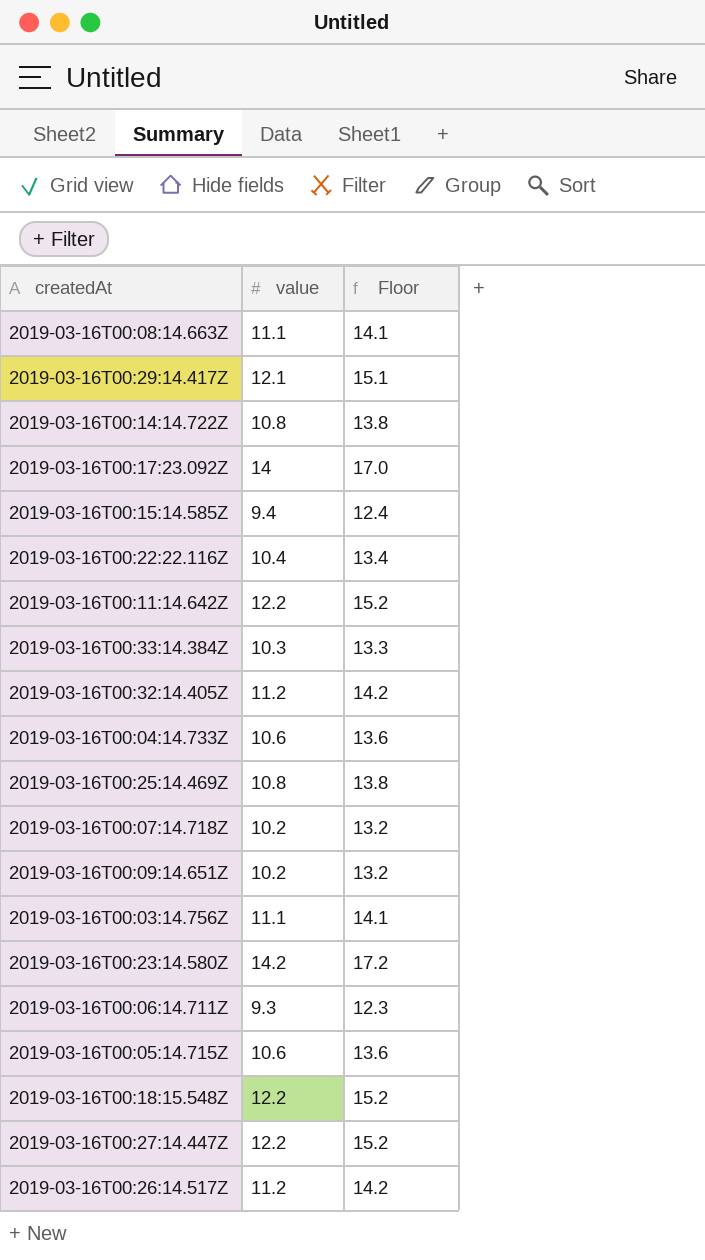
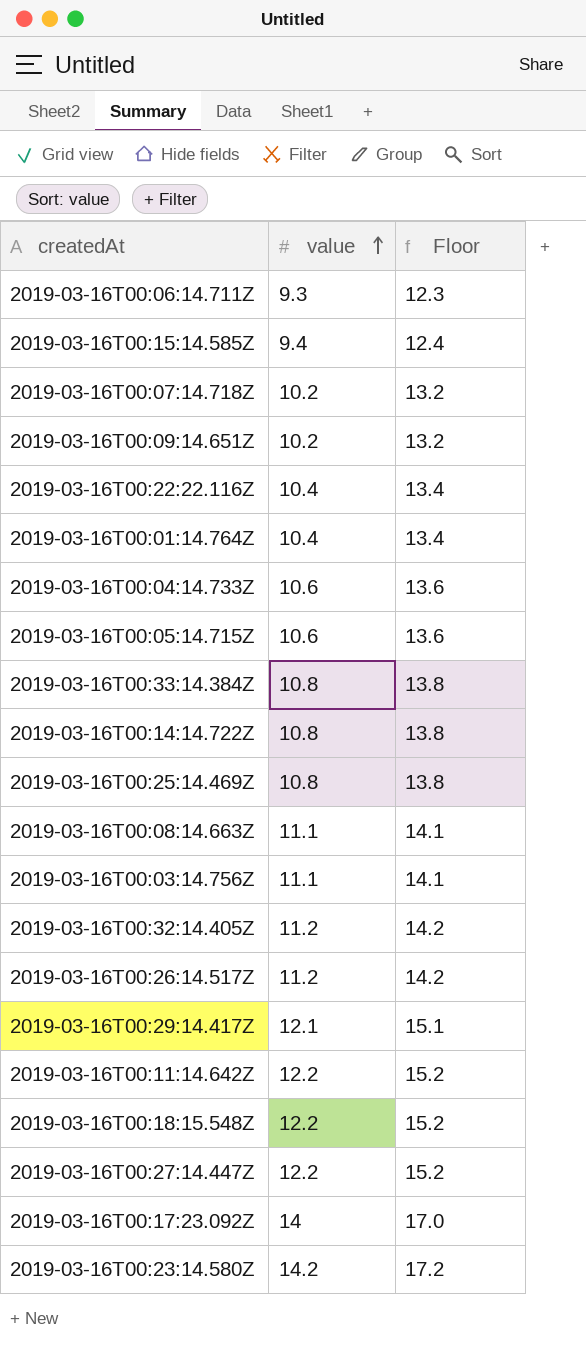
row order: none -> value ascending
row 2019-03-16T00:01:14.764Z: none -> 10.4 | 13.4
2019-03-16T00:33:14.384Z | value: 10.3 -> 10.8
2019-03-16T00:33:14.384Z | Floor: 13.3 -> 13.8

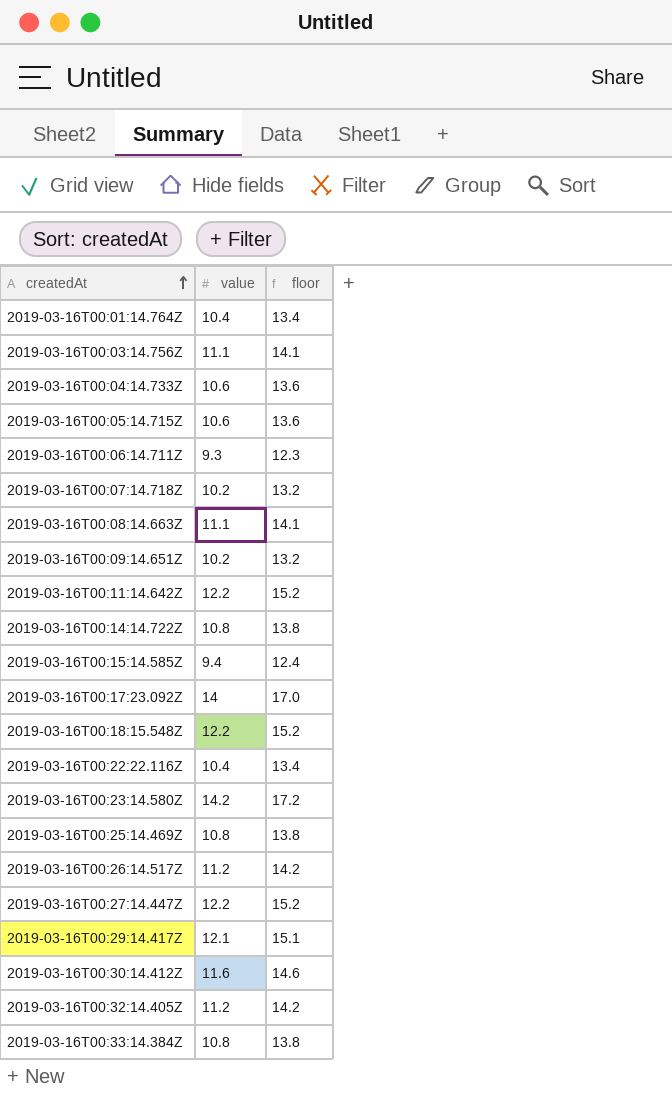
row order: value ascending -> createdAt ascending
column name: Floor -> floor
row 2019-03-16T00:30:14.412Z: none -> 11.6 | 14.6

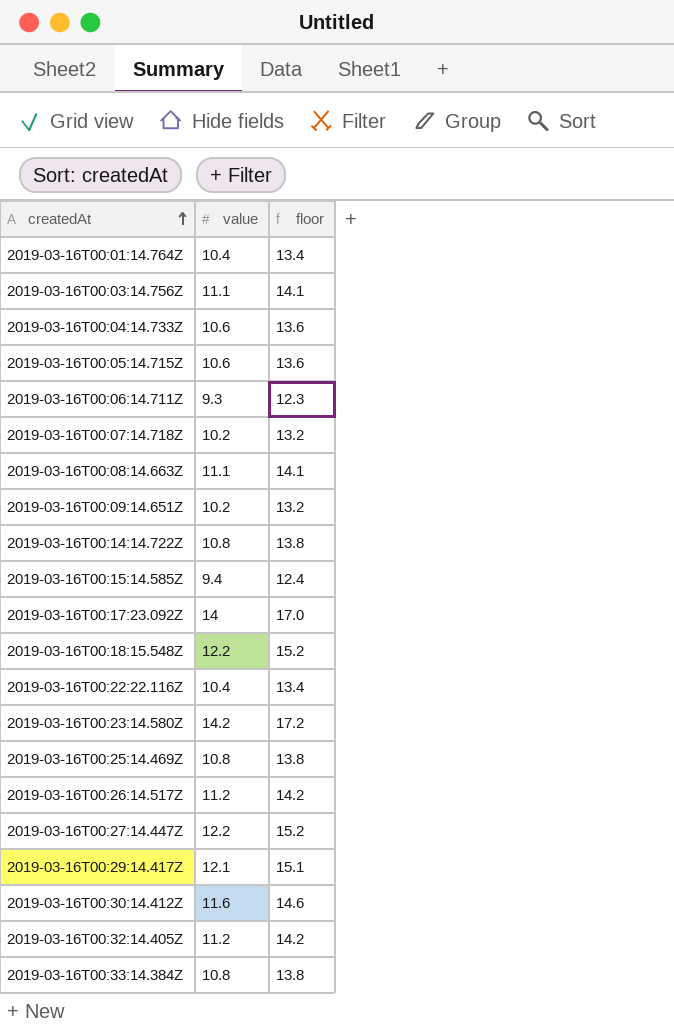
row 2019-03-16T00:11:14.642Z: 12.2 | 15.2 -> none

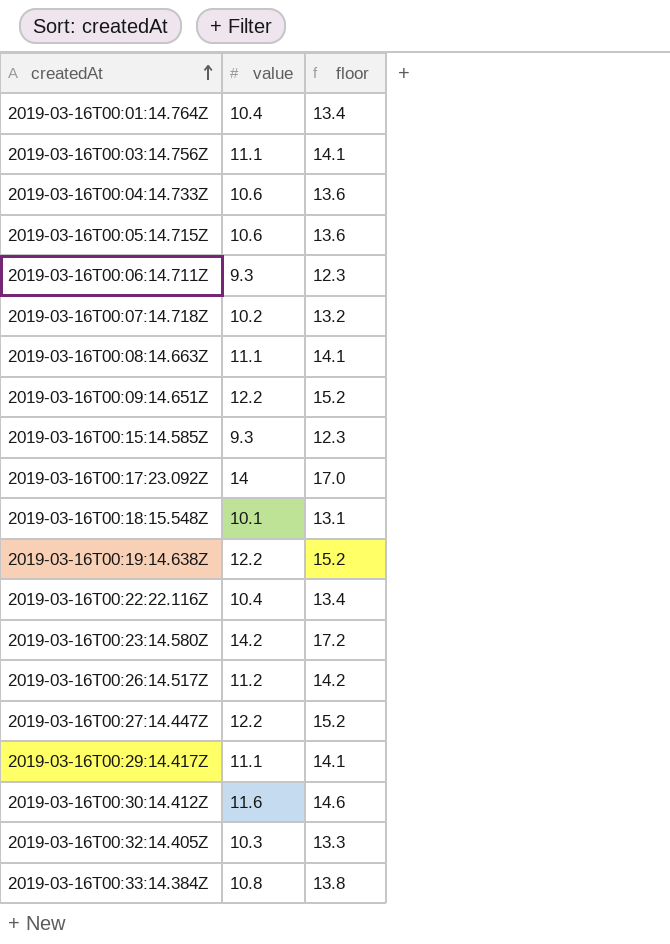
row 2019-03-16T00:14:14.722Z: 10.8 | 13.8 -> none
row 2019-03-16T00:25:14.469Z: 10.8 | 13.8 -> none
2019-03-16T00:09:14.651Z | value: 10.2 -> 12.2
2019-03-16T00:09:14.651Z | floor: 13.2 -> 15.2
2019-03-16T00:15:14.585Z | value: 9.4 -> 9.3
2019-03-16T00:15:14.585Z | floor: 12.4 -> 12.3
2019-03-16T00:18:15.548Z | value: 12.2 -> 10.1
2019-03-16T00:18:15.548Z | floor: 15.2 -> 13.1
row 2019-03-16T00:19:14.638Z: none -> 12.2 | 15.2
2019-03-16T00:29:14.417Z | value: 12.1 -> 11.1
2019-03-16T00:29:14.417Z | floor: 15.1 -> 14.1
2019-03-16T00:32:14.405Z | value: 11.2 -> 10.3
2019-03-16T00:32:14.405Z | floor: 14.2 -> 13.3

